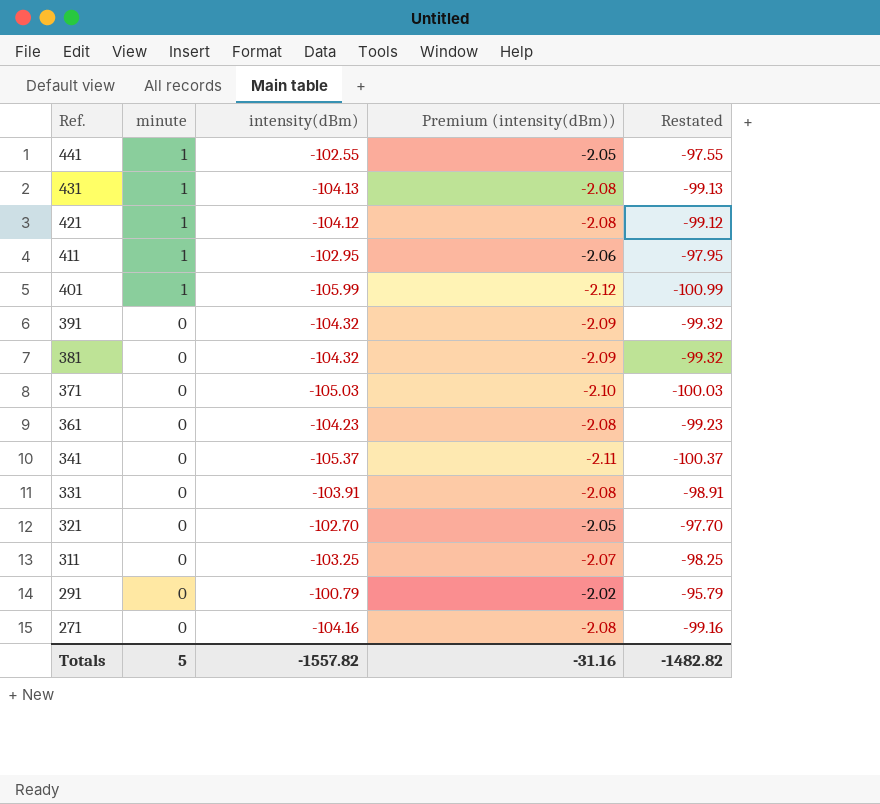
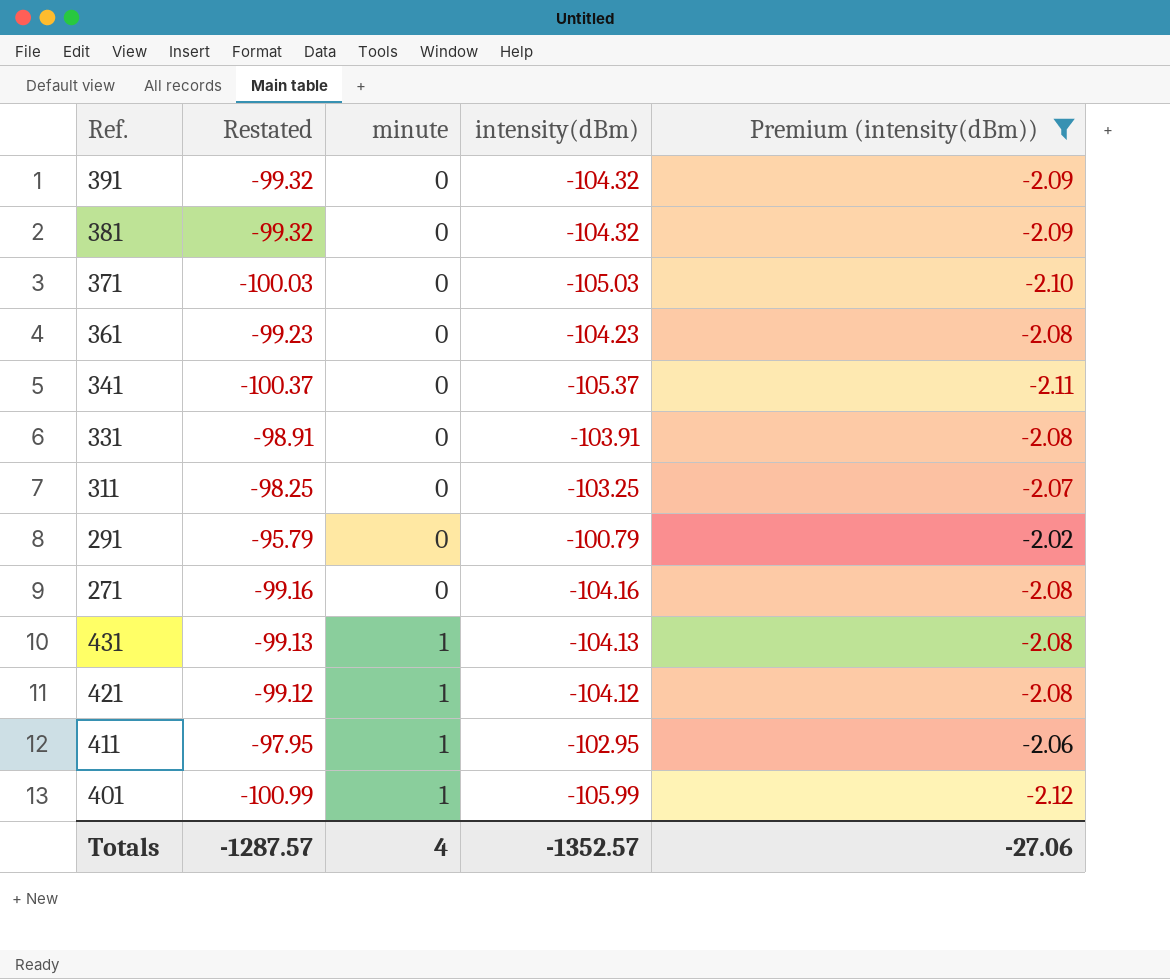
filter: none -> Premium (intensity(dBm)) != -2.05
row order: Ref. descending -> minute ascending
column Restated | position: 5 -> 2
Totals | Restated: -1482.82 -> -1287.57
Totals | minute: 5 -> 4
Totals | intensity(dBm): -1557.82 -> -1352.57
Totals | Premium (intensity(dBm)): -31.16 -> -27.06

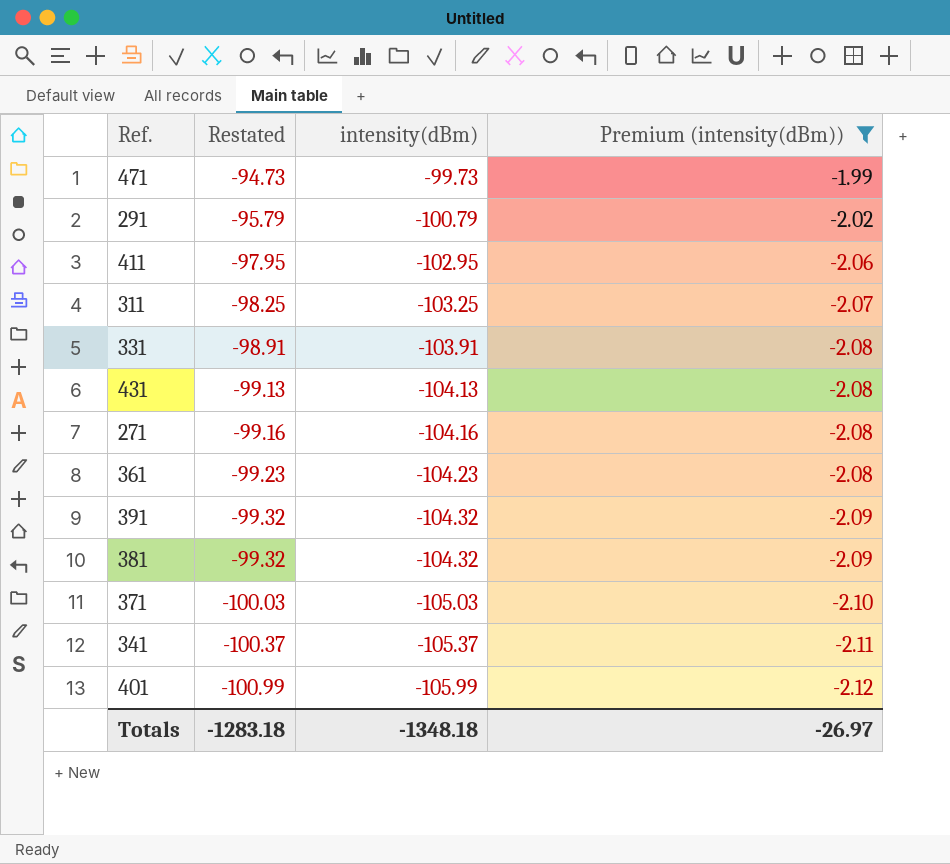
row order: minute ascending -> Restated descending
column minute | position: 3 -> none
row 421: -99.12 | 1 | -104.12 | -2.08 -> none
row 471: none -> -94.73 | -99.73 | -1.99
Totals | Restated: -1287.57 -> -1283.18
Totals | intensity(dBm): -1352.57 -> -1348.18
Totals | Premium (intensity(dBm)): -27.06 -> -26.97

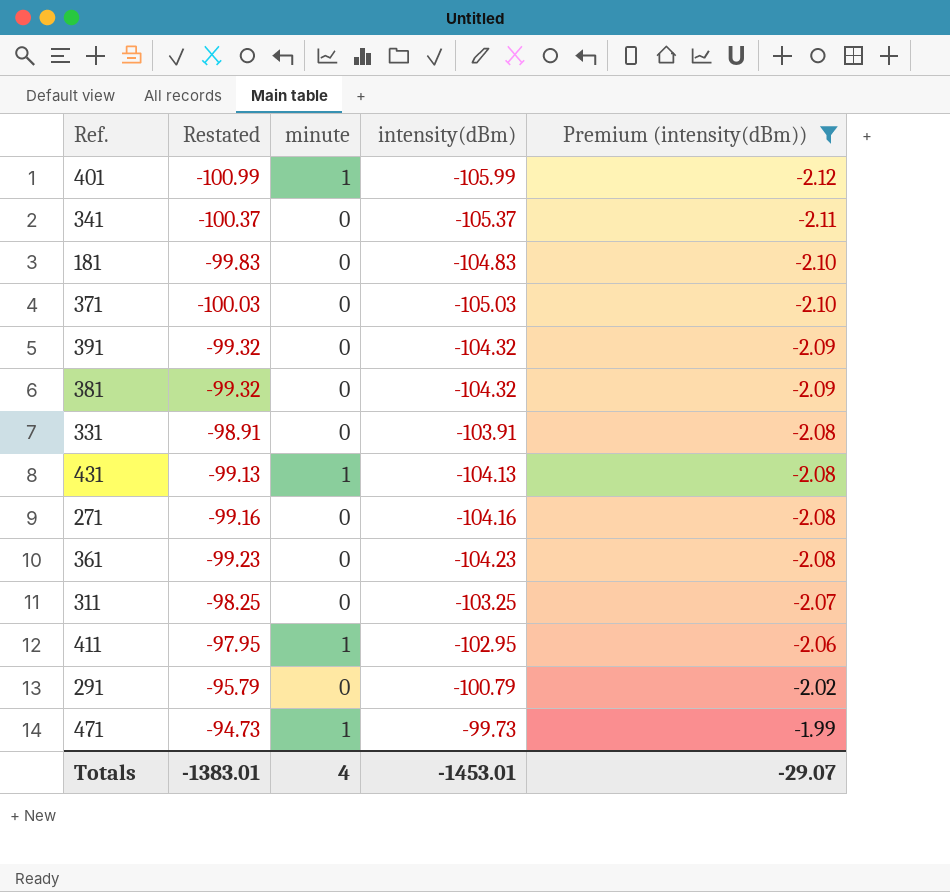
row order: Restated descending -> Premium (intensity(dBm)) ascending
column minute | position: none -> 3
row 181: none -> -99.83 | 0 | -104.83 | -2.10
Totals | Restated: -1283.18 -> -1383.01
Totals | intensity(dBm): -1348.18 -> -1453.01
Totals | Premium (intensity(dBm)): -26.97 -> -29.07

